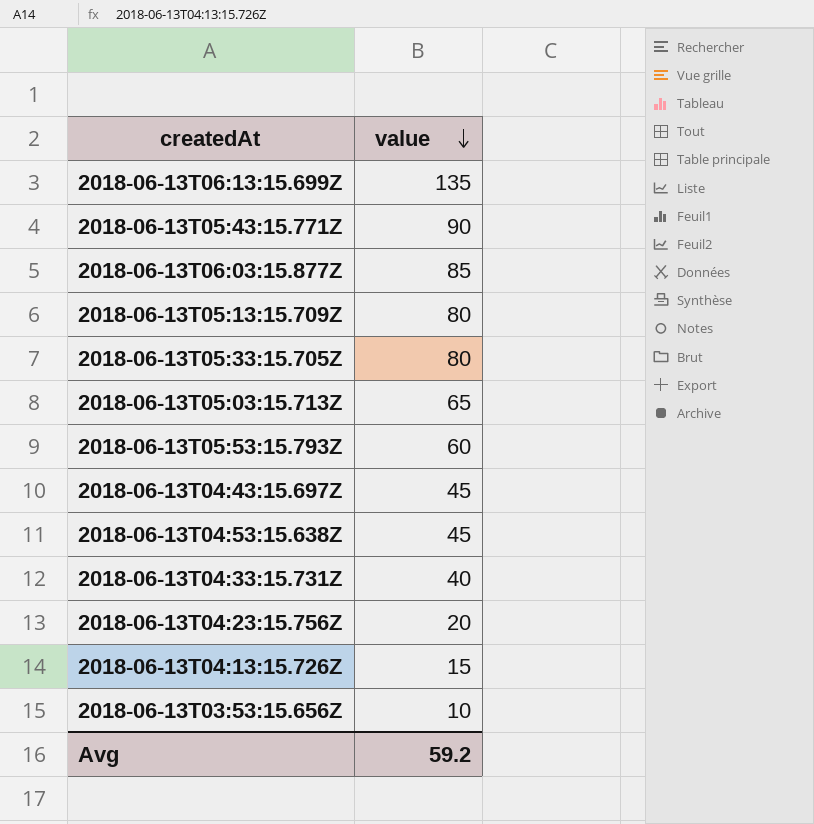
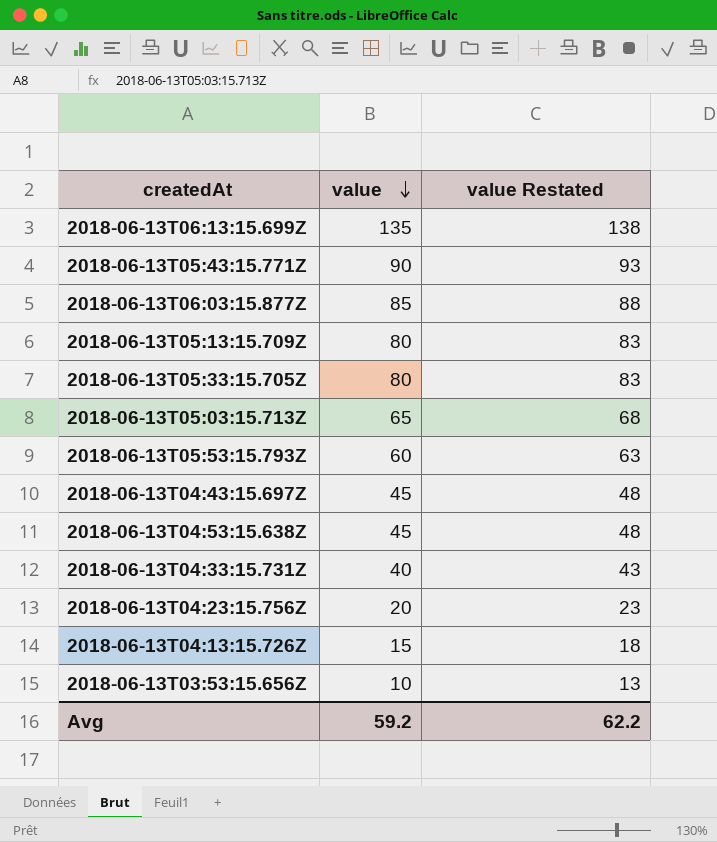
column value Restated | formula: none -> [value] + 3

